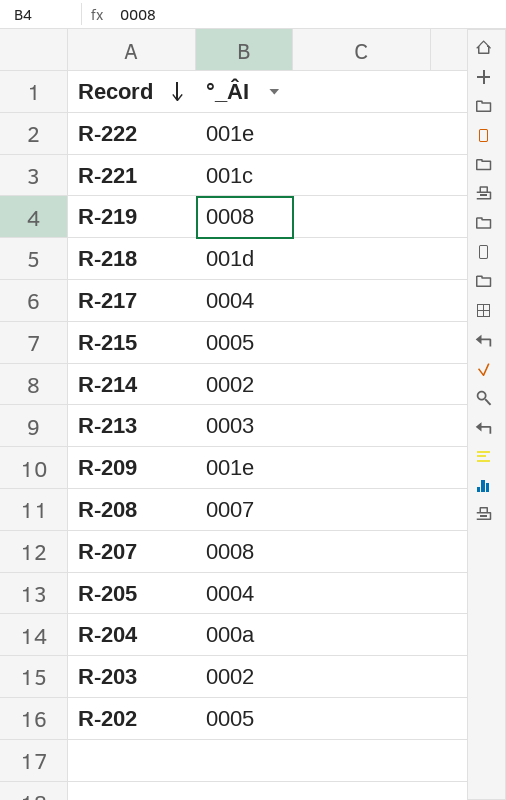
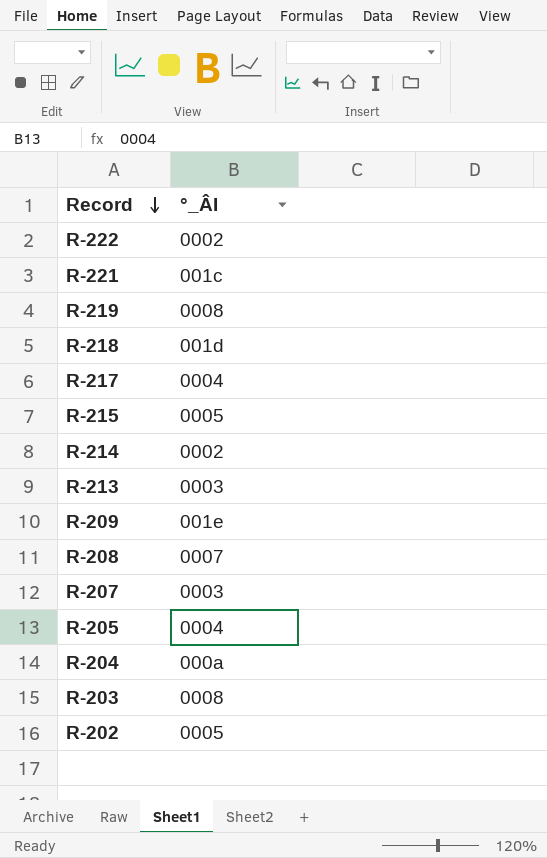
R-222 | °_ÂI: 001e -> 0002
R-207 | °_ÂI: 0008 -> 0003
R-203 | °_ÂI: 0002 -> 0008

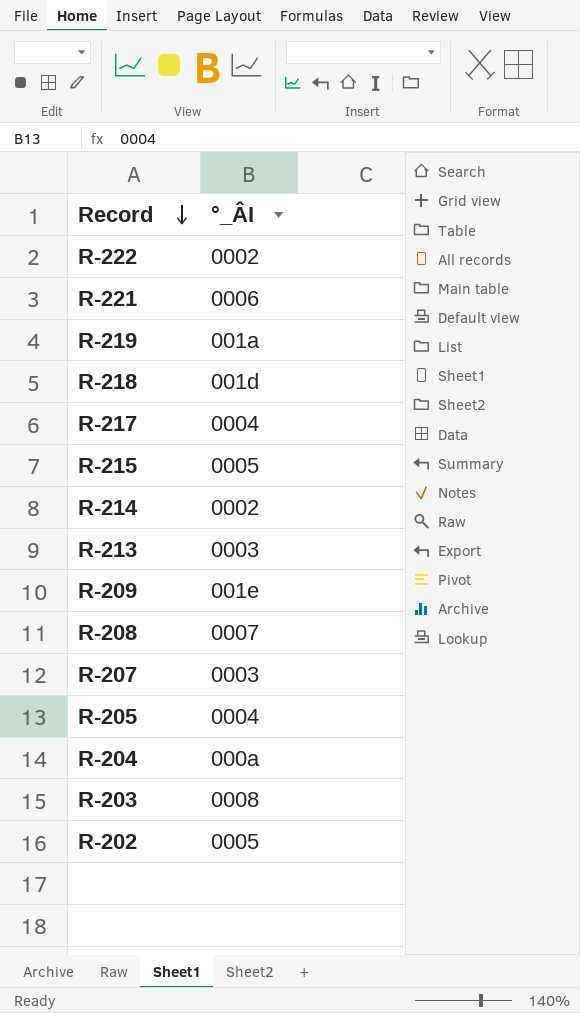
R-221 | °_ÂI: 001c -> 0006
R-219 | °_ÂI: 0008 -> 001a

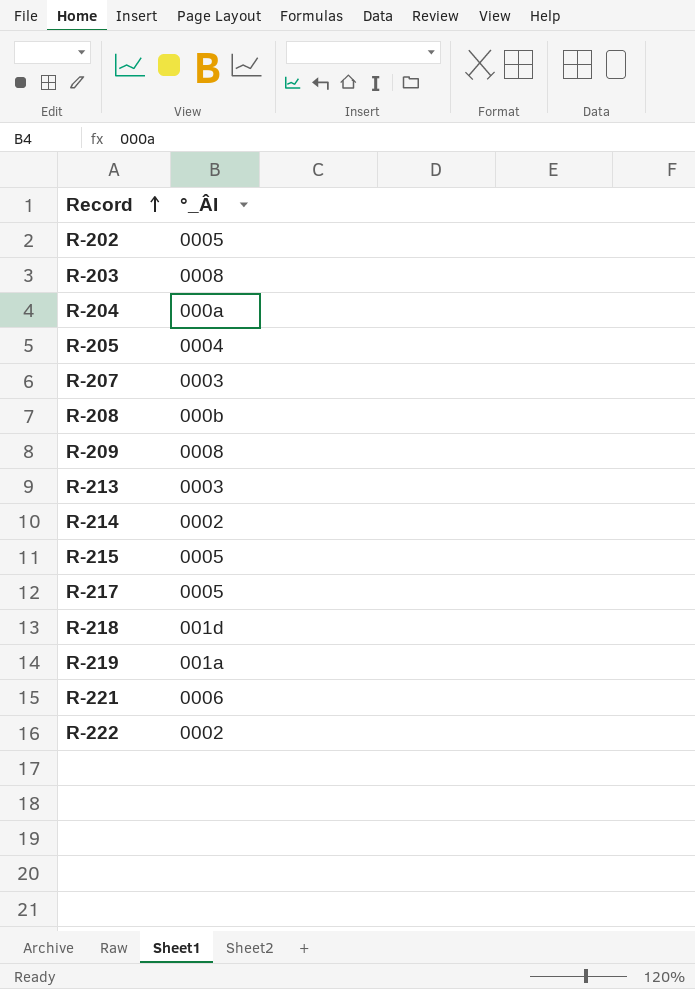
row order: Record descending -> Record ascending
R-208 | °_ÂI: 0007 -> 000b
R-209 | °_ÂI: 001e -> 0008
R-217 | °_ÂI: 0004 -> 0005

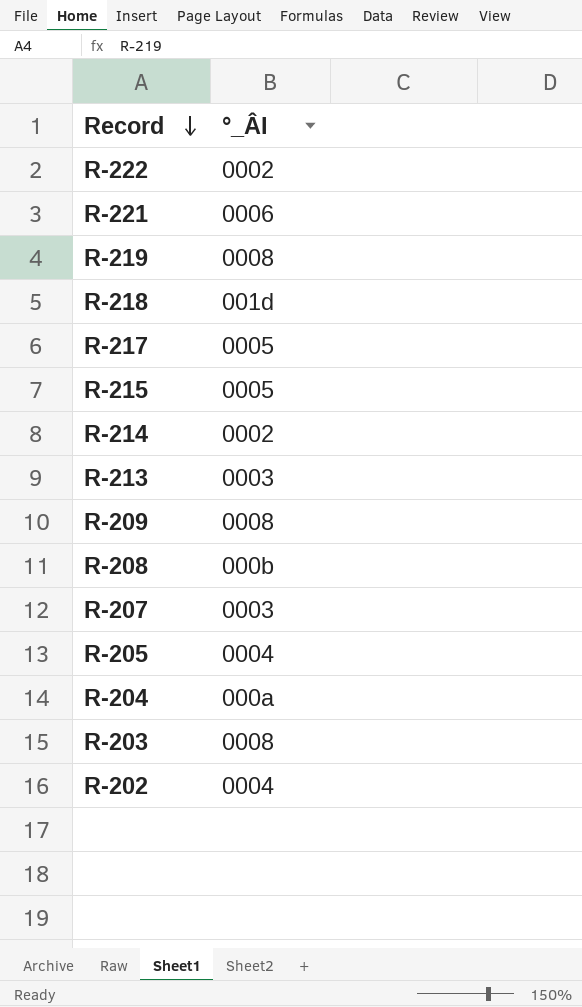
row order: Record ascending -> Record descending
R-219 | °_ÂI: 001a -> 0008
R-202 | °_ÂI: 0005 -> 0004

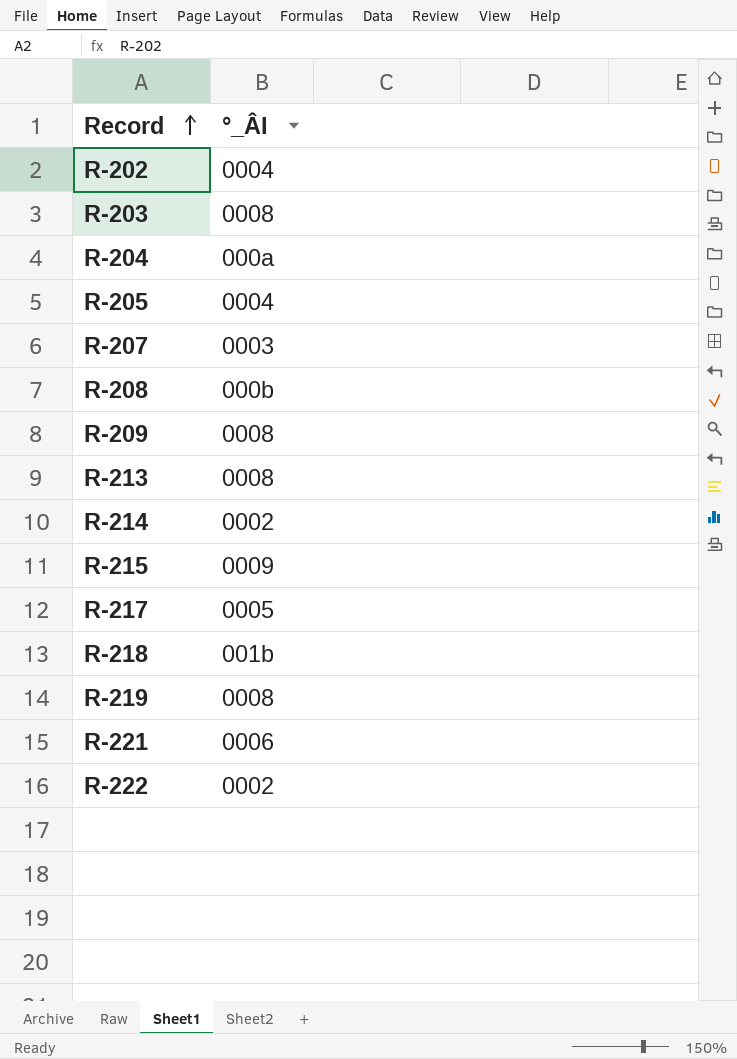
row order: Record descending -> Record ascending
R-213 | °_ÂI: 0003 -> 0008
R-215 | °_ÂI: 0005 -> 0009
R-218 | °_ÂI: 001d -> 001b

